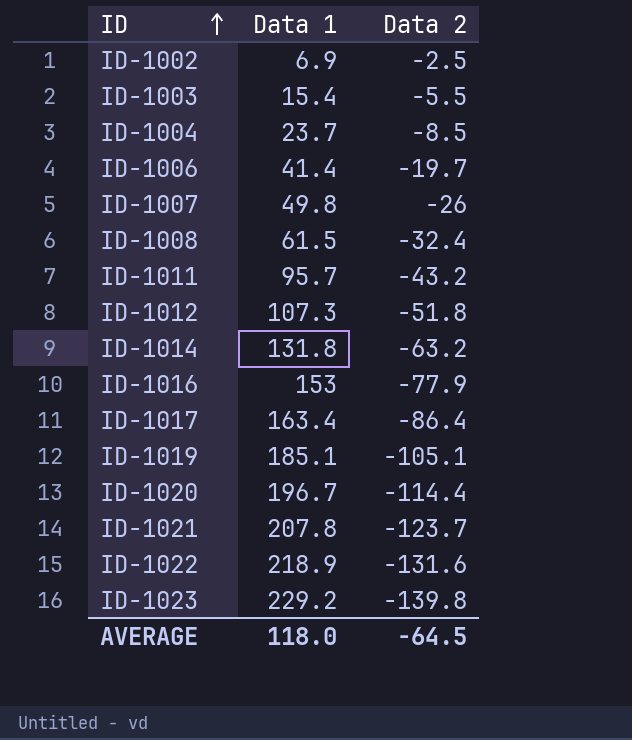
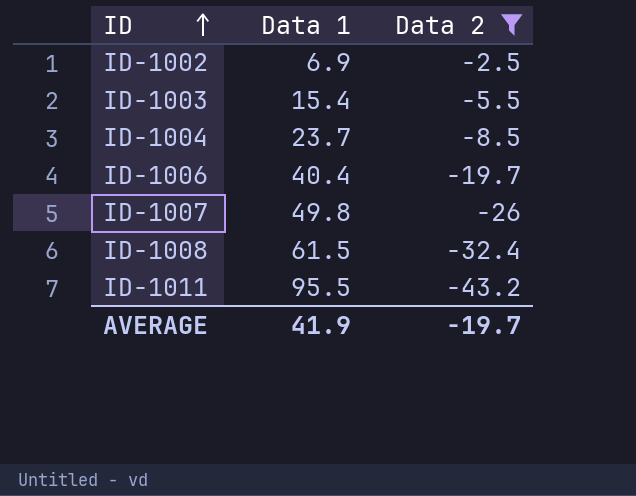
filter: none -> Data 2 >= -43.2
ID-1006 | Data 1: 41.4 -> 40.4
ID-1011 | Data 1: 95.7 -> 95.5
AVERAGE | Data 1: 118.0 -> 41.9
AVERAGE | Data 2: -64.5 -> -19.7

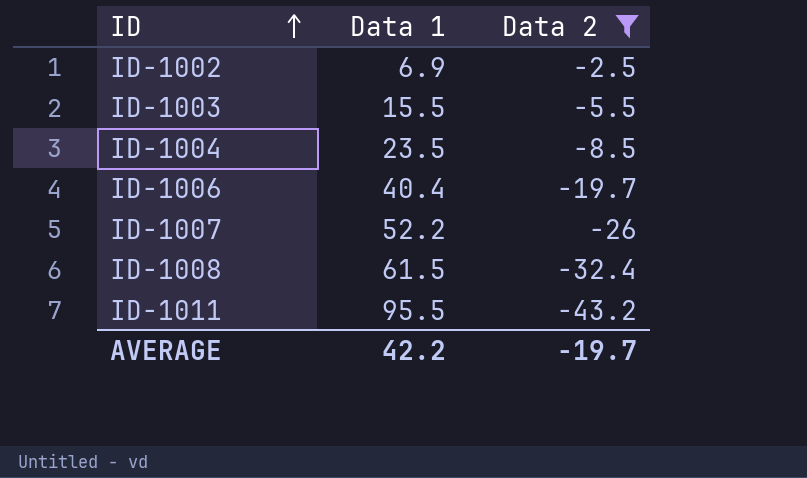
ID-1003 | Data 1: 15.4 -> 15.5
ID-1004 | Data 1: 23.7 -> 23.5
ID-1007 | Data 1: 49.8 -> 52.2
AVERAGE | Data 1: 41.9 -> 42.2

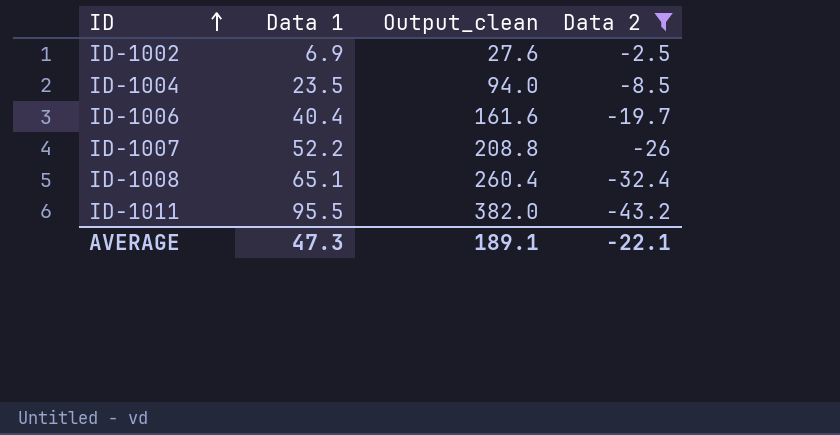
column Output_clean | formula: none -> [Data 1] * 4
row ID-1003: 15.5 | -5.5 -> none
ID-1008 | Data 1: 61.5 -> 65.1
AVERAGE | Data 1: 42.2 -> 47.3
AVERAGE | Data 2: -19.7 -> -22.1

